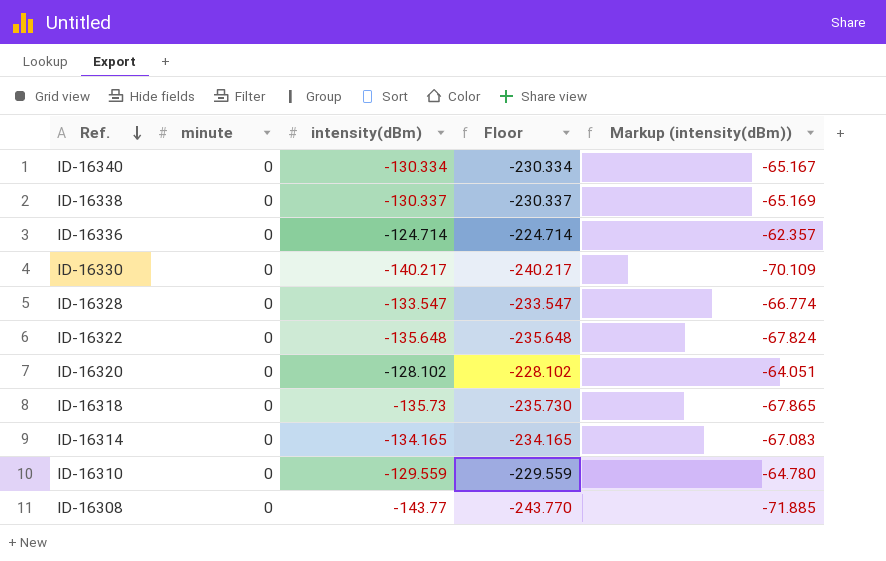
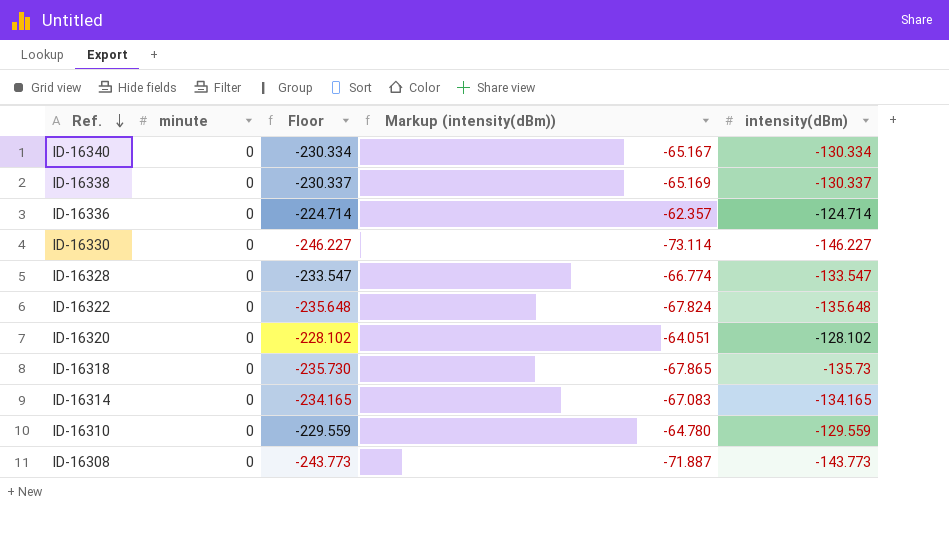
column intensity(dBm) | position: 3 -> 5
ID-16330 | Floor: -240.217 -> -246.227
ID-16330 | Markup (intensity(dBm)): -70.109 -> -73.114
ID-16330 | intensity(dBm): -140.217 -> -146.227
ID-16308 | Floor: -243.770 -> -243.773
ID-16308 | Markup (intensity(dBm)): -71.885 -> -71.887
ID-16308 | intensity(dBm): -143.77 -> -143.773

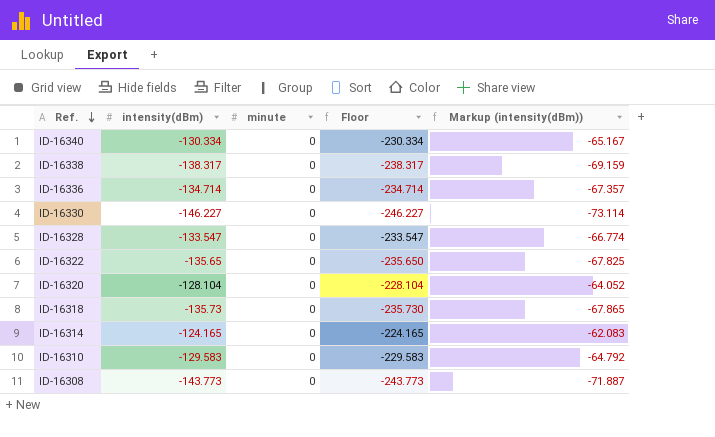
column intensity(dBm) | position: 5 -> 2
ID-16338 | intensity(dBm): -130.337 -> -138.317
ID-16338 | Floor: -230.337 -> -238.317
ID-16338 | Markup (intensity(dBm)): -65.169 -> -69.159
ID-16336 | intensity(dBm): -124.714 -> -134.714
ID-16336 | Floor: -224.714 -> -234.714
ID-16336 | Markup (intensity(dBm)): -62.357 -> -67.357
ID-16322 | intensity(dBm): -135.648 -> -135.65
ID-16322 | Floor: -235.648 -> -235.650
ID-16322 | Markup (intensity(dBm)): -67.824 -> -67.825
ID-16320 | intensity(dBm): -128.102 -> -128.104
ID-16320 | Floor: -228.102 -> -228.104
ID-16320 | Markup (intensity(dBm)): -64.051 -> -64.052
ID-16314 | intensity(dBm): -134.165 -> -124.165
ID-16314 | Floor: -234.165 -> -224.165
ID-16314 | Markup (intensity(dBm)): -67.083 -> -62.083
ID-16310 | intensity(dBm): -129.559 -> -129.583
ID-16310 | Floor: -229.559 -> -229.583
ID-16310 | Markup (intensity(dBm)): -64.780 -> -64.792

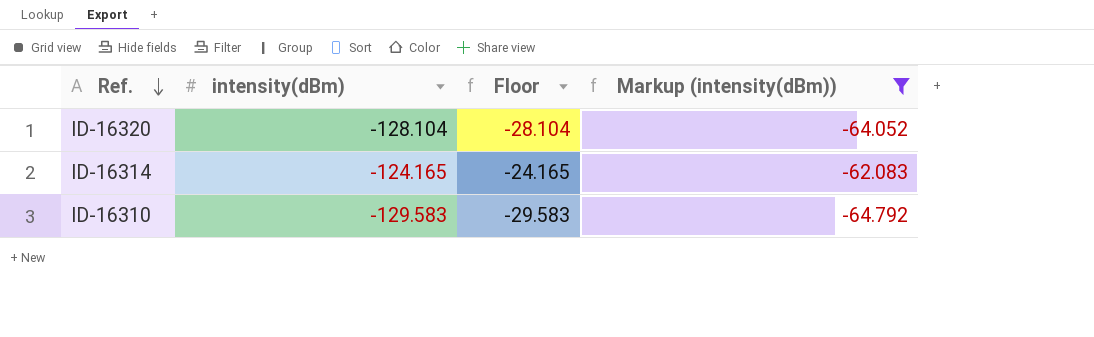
filter: none -> Markup (intensity(dBm)) >= -64.792
column minute | position: 3 -> none
column Floor | formula: [intensity(dBm)] - 100 -> [intensity(dBm)] + 100

